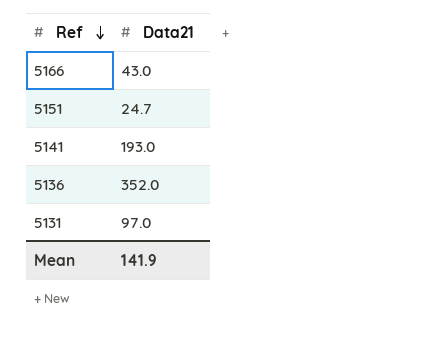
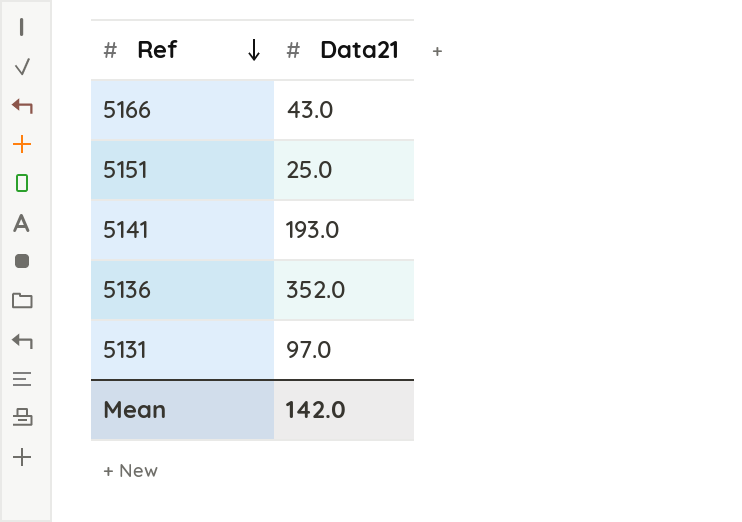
5151 | Data21: 24.7 -> 25.0
Mean | Data21: 141.9 -> 142.0

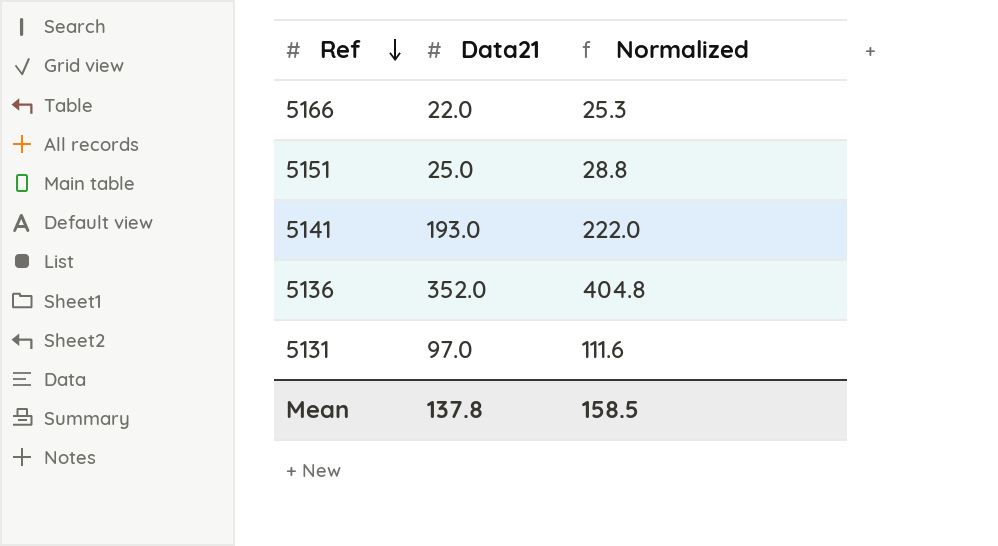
column Normalized | formula: none -> [Data21] * 1.15
5166 | Data21: 43.0 -> 22.0
Mean | Data21: 142.0 -> 137.8

